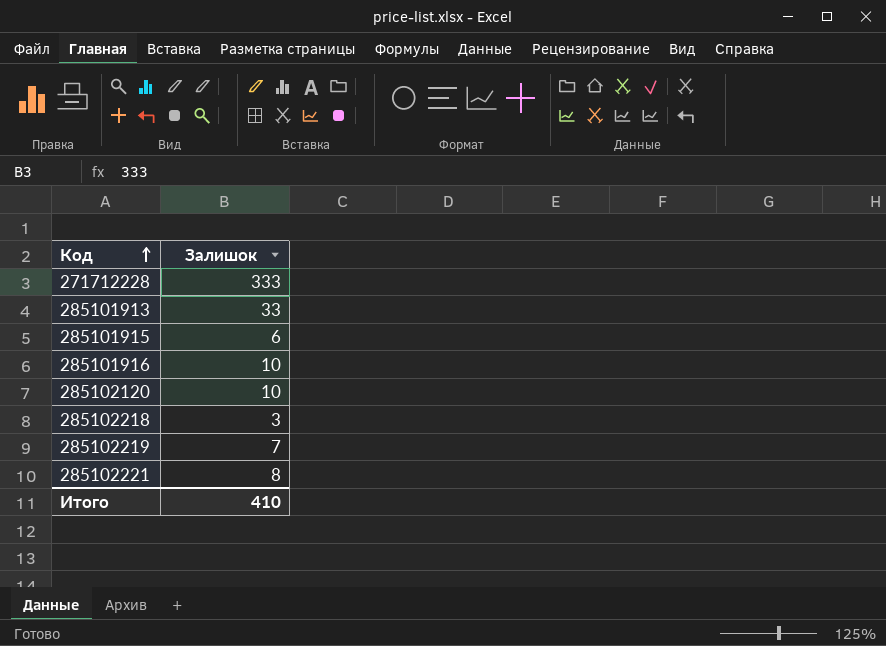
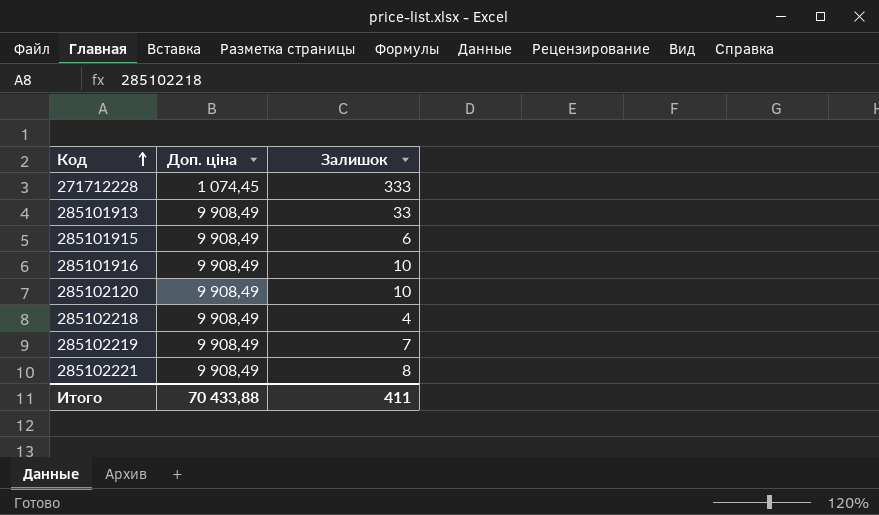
column Доп. ціна | position: none -> 2
285102218 | Залишок: 3 -> 4
Итого | Залишок: 410 -> 411

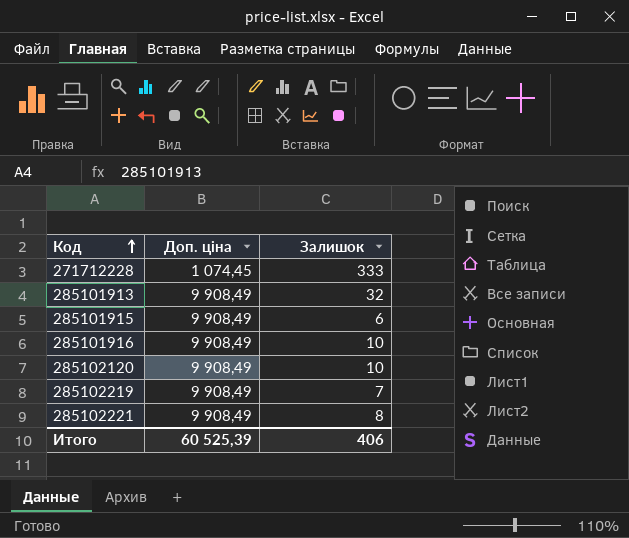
row 285102218: 9 908,49 | 4 -> none
285101913 | Залишок: 33 -> 32
Итого | Доп. ціна: 70 433,88 -> 60 525,39
Итого | Залишок: 411 -> 406

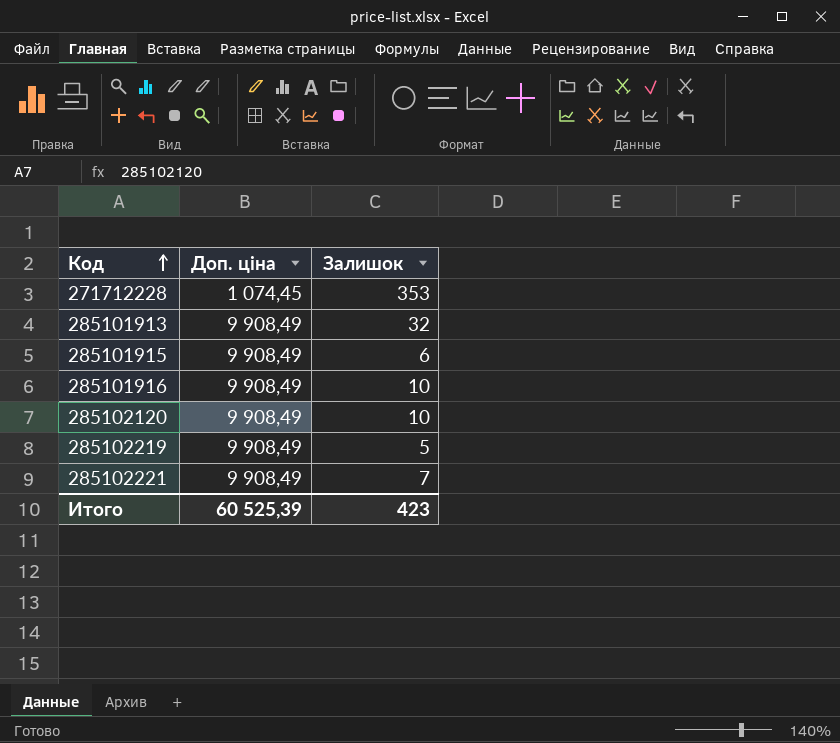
271712228 | Залишок: 333 -> 353
285102219 | Залишок: 7 -> 5
285102221 | Залишок: 8 -> 7
Итого | Залишок: 406 -> 423

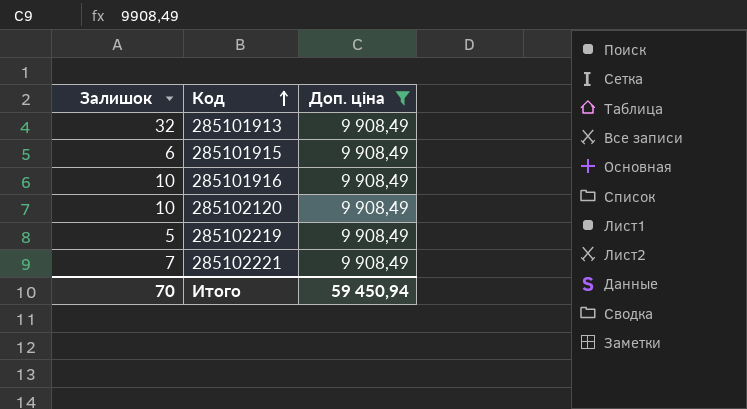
filter: none -> Доп. ціна = 9 908,49
column Залишок | position: 3 -> 1
Итого | Залишок: 423 -> 70
Итого | Доп. ціна: 60 525,39 -> 59 450,94

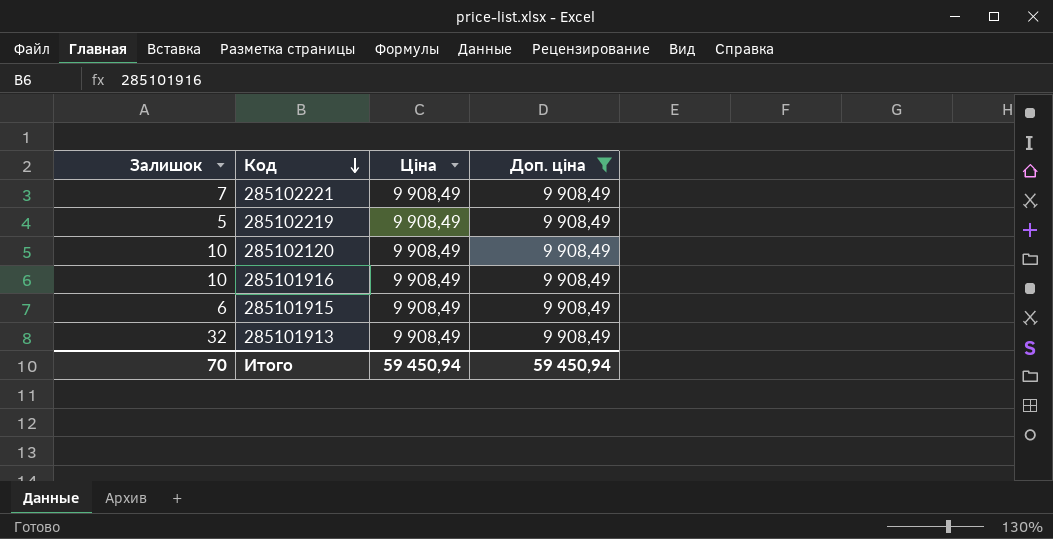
row order: Код ascending -> Код descending
column Ціна | position: none -> 3

